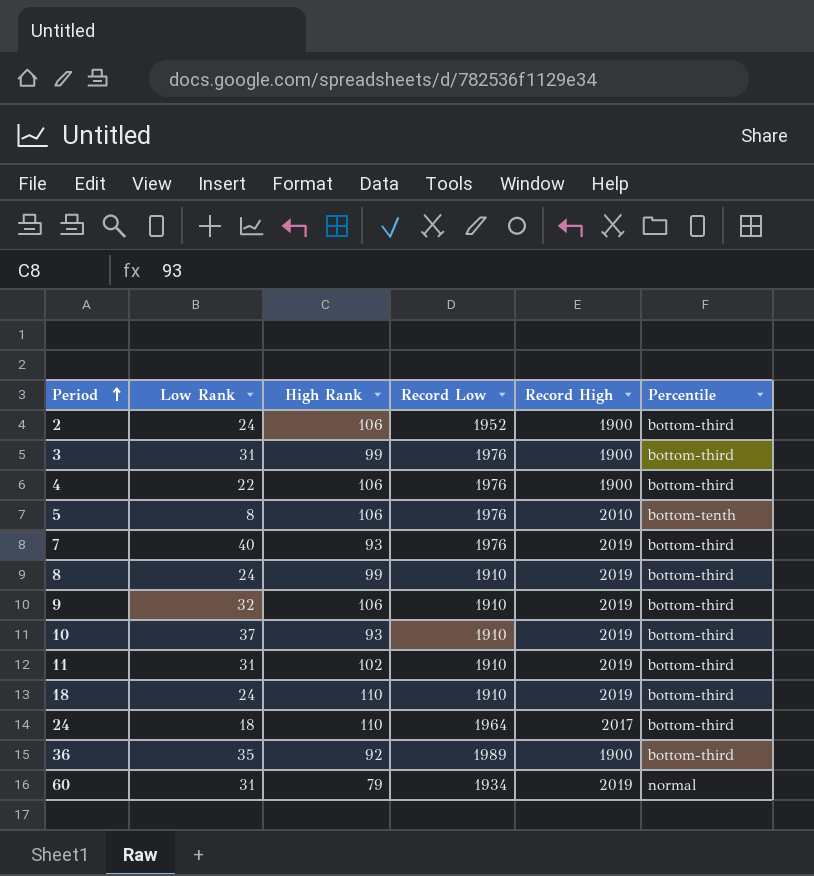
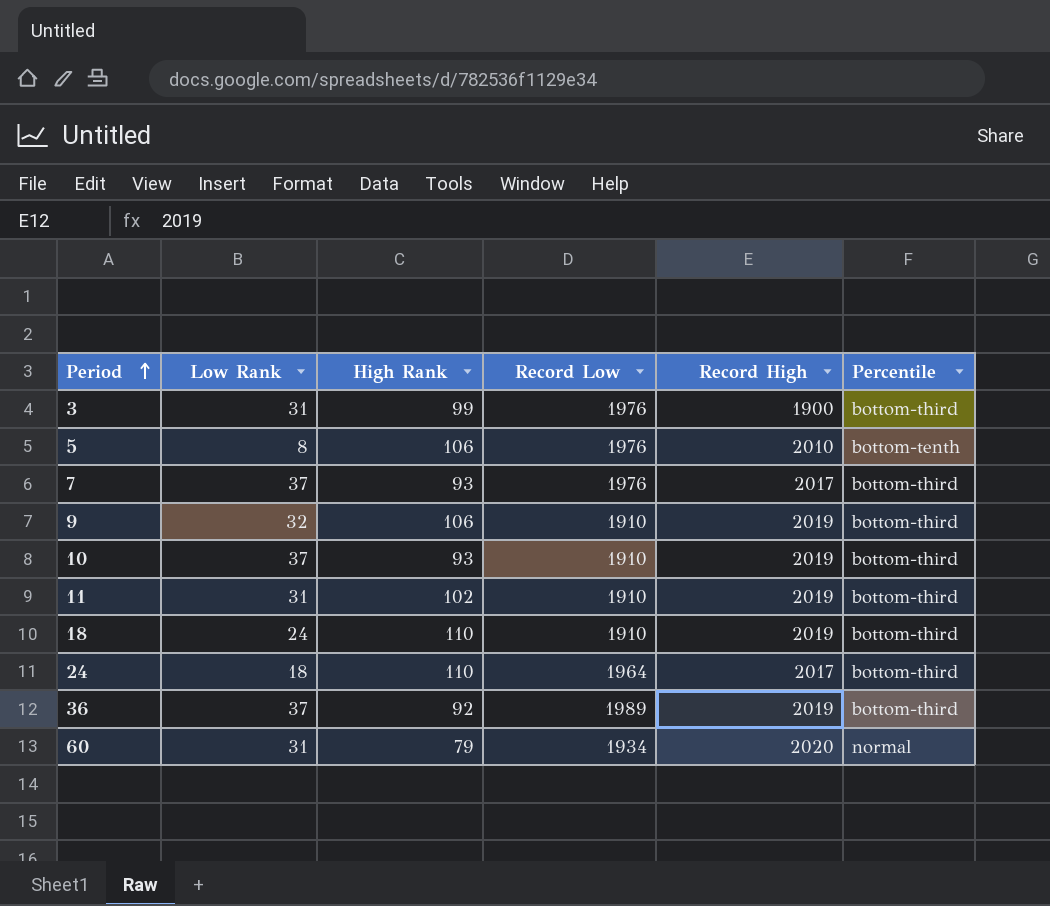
row 2: 24 | 106 | 1952 | 1900 | bottom-third -> none
row 4: 22 | 106 | 1976 | 1900 | bottom-third -> none
row 8: 24 | 99 | 1910 | 2019 | bottom-third -> none
7 | Low Rank: 40 -> 37
7 | Record High: 2019 -> 2017
36 | Low Rank: 35 -> 37
36 | Record High: 1900 -> 2019
60 | Record High: 2019 -> 2020

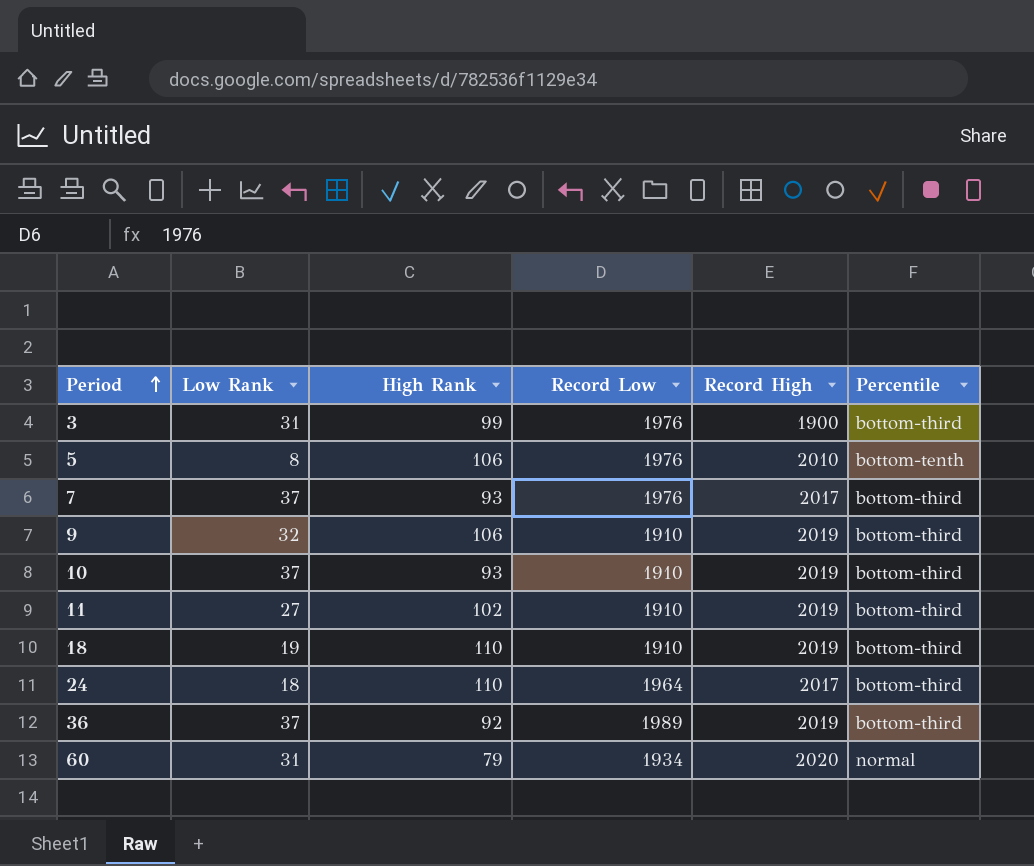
11 | Low Rank: 31 -> 27
18 | Low Rank: 24 -> 19

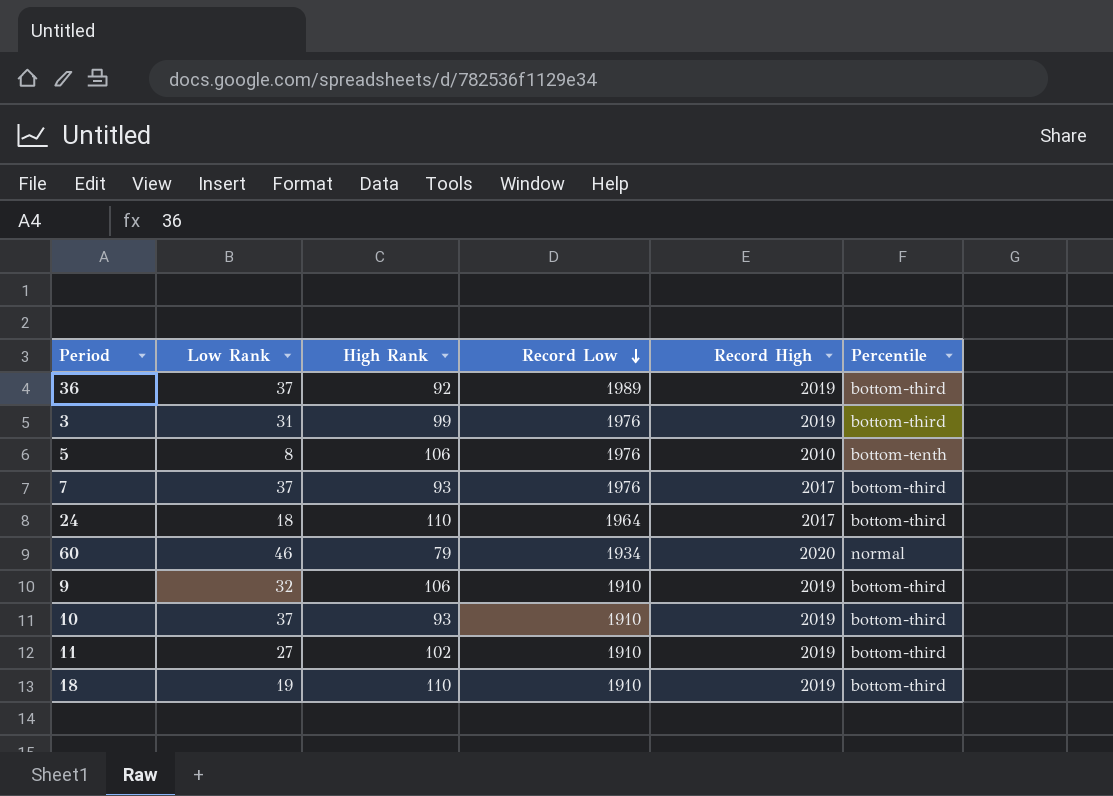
row order: Period ascending -> Record Low descending
3 | Record High: 1900 -> 2019
60 | Low Rank: 31 -> 46

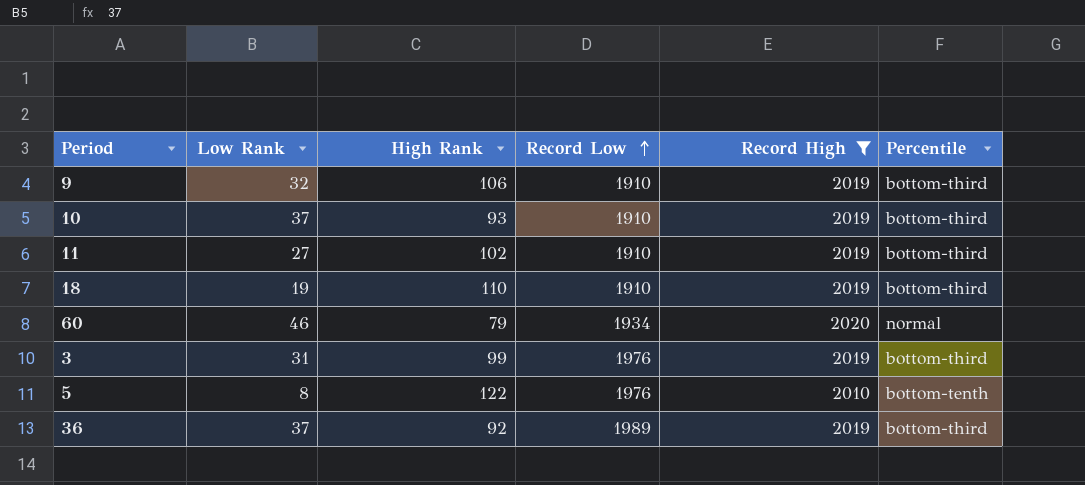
filter: none -> Record High != 2017
row order: Record Low descending -> Record Low ascending
5 | High Rank: 106 -> 122

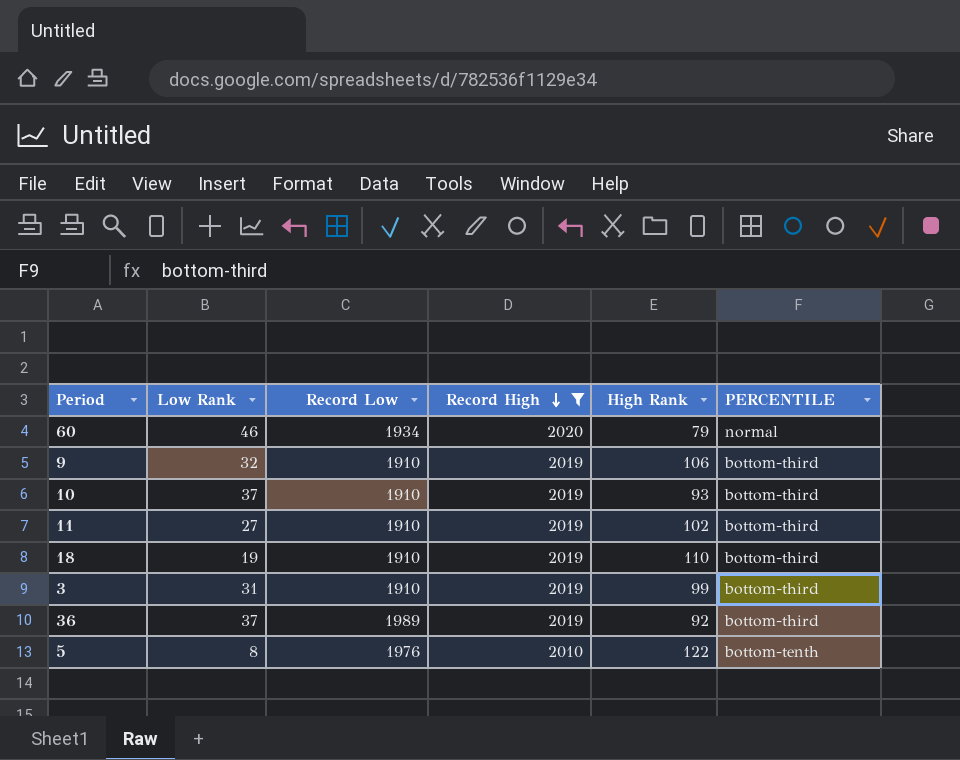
row order: Record Low ascending -> Record High descending
column High Rank | position: 3 -> 5
column name: Percentile -> PERCENTILE
3 | Record Low: 1976 -> 1910

